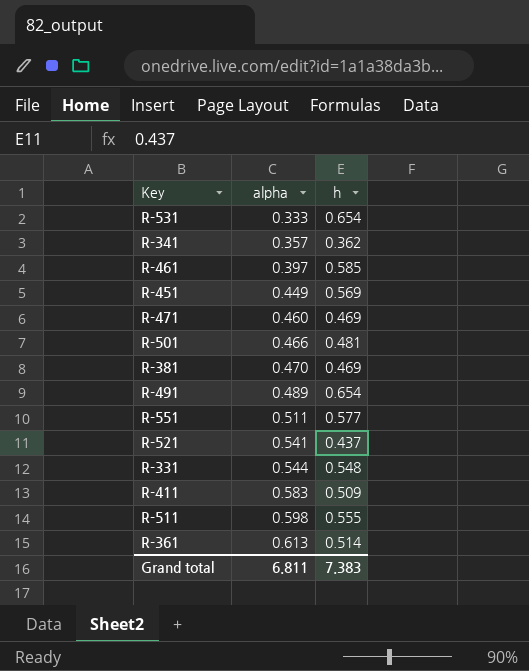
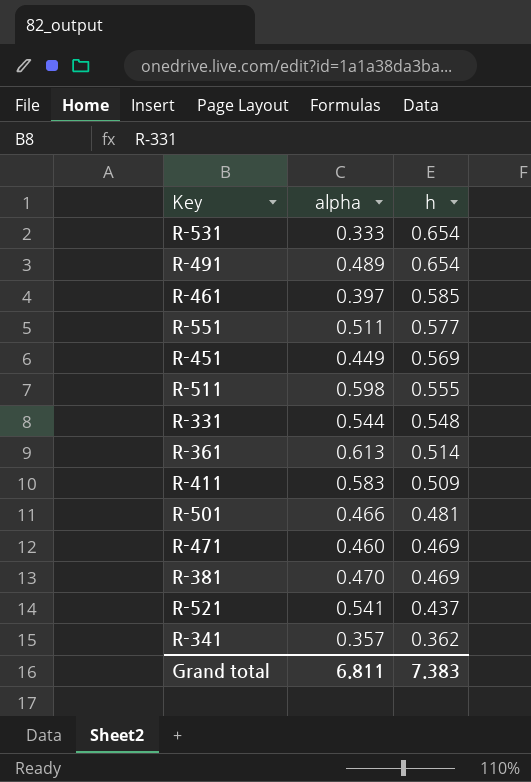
row order: alpha ascending -> h descending

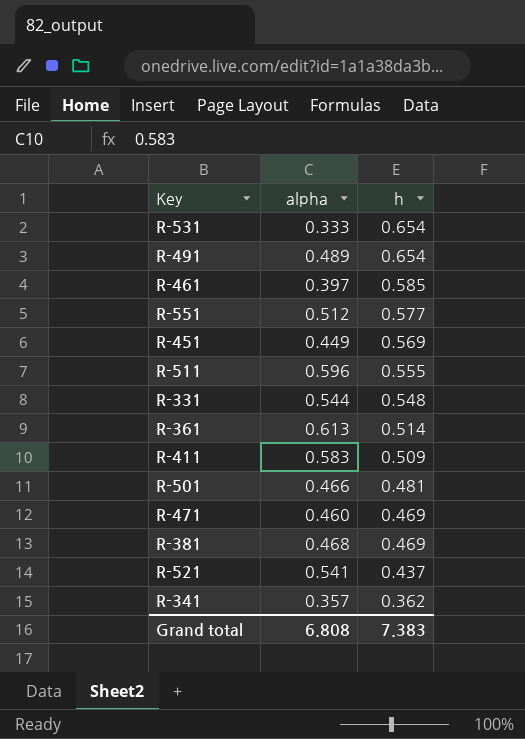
R-551 | alpha: 0.511 -> 0.512
R-511 | alpha: 0.598 -> 0.596
R-381 | alpha: 0.470 -> 0.468
Grand total | alpha: 6.811 -> 6.808

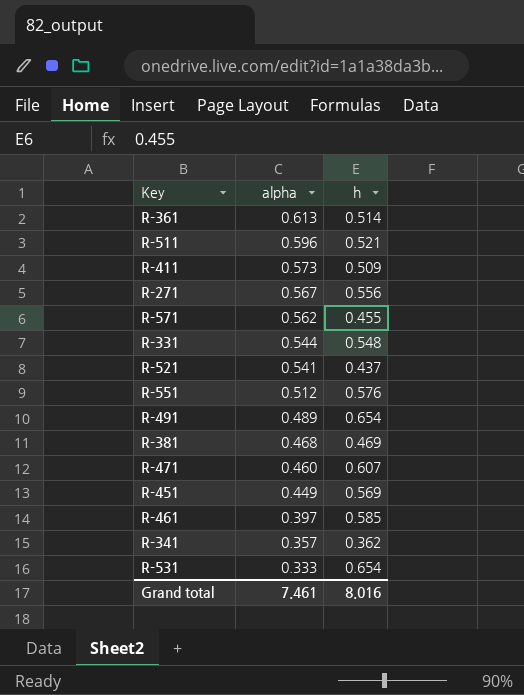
row order: h descending -> alpha descending
row R-501: 0.466 | 0.481 -> none
R-511 | h: 0.555 -> 0.521
R-411 | alpha: 0.583 -> 0.573
row R-271: none -> 0.567 | 0.556
row R-571: none -> 0.562 | 0.455
R-551 | h: 0.577 -> 0.576
R-471 | h: 0.469 -> 0.607
Grand total | alpha: 6.808 -> 7.461
Grand total | h: 7.383 -> 8.016

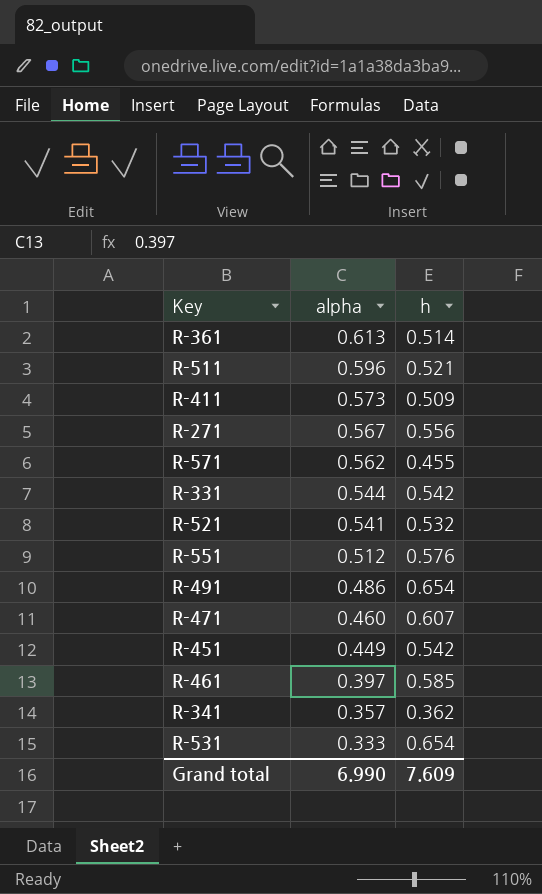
row R-381: 0.468 | 0.469 -> none
R-331 | h: 0.548 -> 0.542
R-521 | h: 0.437 -> 0.532
R-491 | alpha: 0.489 -> 0.486
R-451 | h: 0.569 -> 0.542
Grand total | alpha: 7.461 -> 6.990
Grand total | h: 8.016 -> 7.609

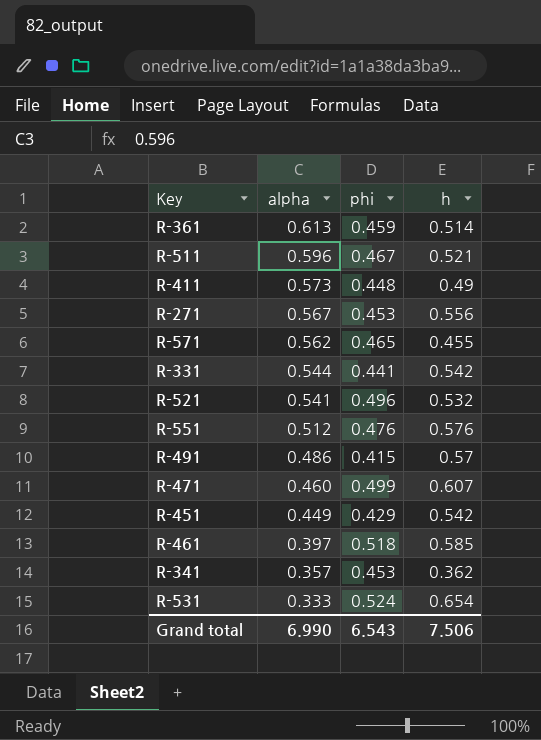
column phi | position: none -> 3
R-411 | h: 0.509 -> 0.49
R-491 | h: 0.654 -> 0.57
Grand total | h: 7.609 -> 7.506

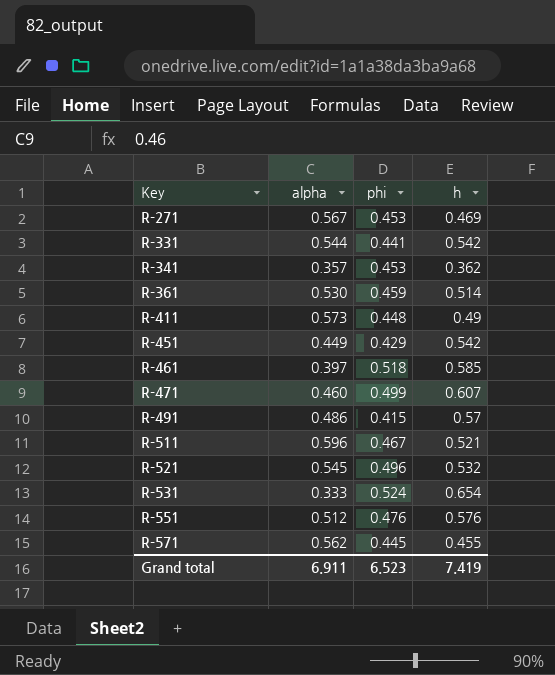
row order: alpha descending -> Key ascending
R-271 | h: 0.556 -> 0.469
R-361 | alpha: 0.613 -> 0.530
R-521 | alpha: 0.541 -> 0.545
R-571 | phi: 0.465 -> 0.445
Grand total | alpha: 6.990 -> 6.911
Grand total | phi: 6.543 -> 6.523
Grand total | h: 7.506 -> 7.419

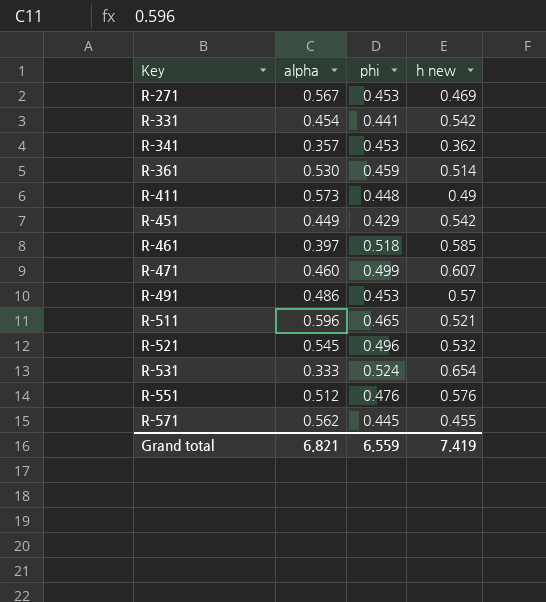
column name: h -> h new
R-331 | alpha: 0.544 -> 0.454
R-491 | phi: 0.415 -> 0.453
R-511 | phi: 0.467 -> 0.465
Grand total | alpha: 6.911 -> 6.821
Grand total | phi: 6.523 -> 6.559

